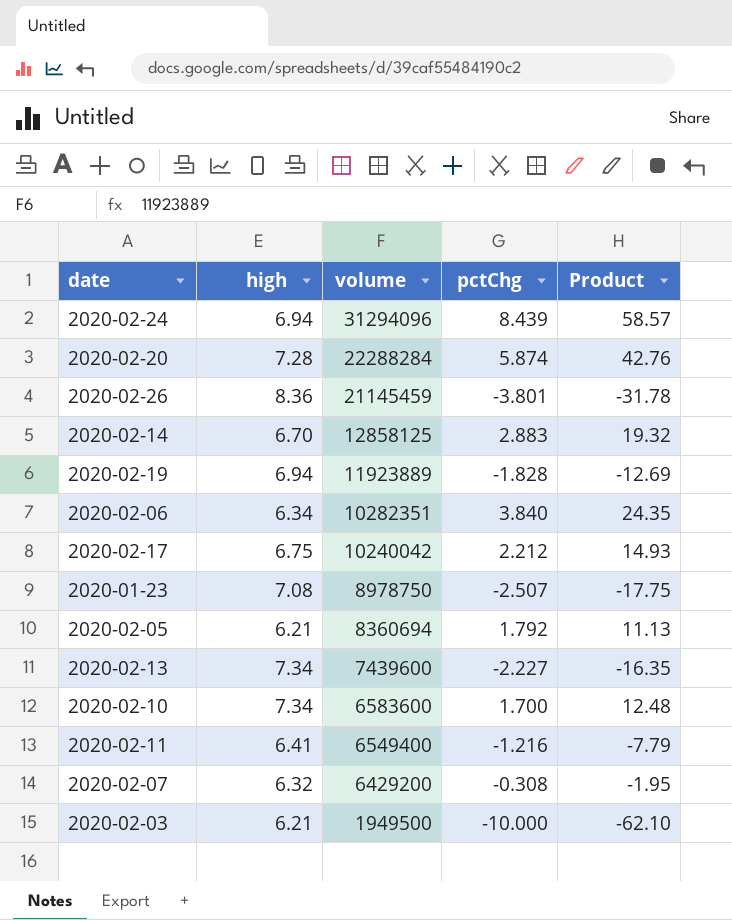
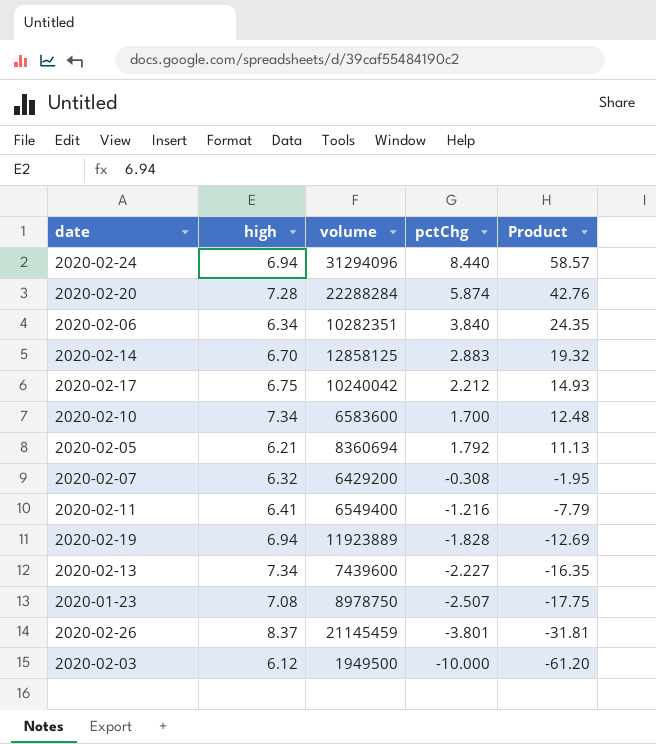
row order: volume descending -> Product descending
2020-02-24 | pctChg: 8.439 -> 8.440
2020-02-26 | high: 8.36 -> 8.37
2020-02-26 | Product: -31.78 -> -31.81
2020-02-03 | high: 6.21 -> 6.12
2020-02-03 | Product: -62.10 -> -61.20

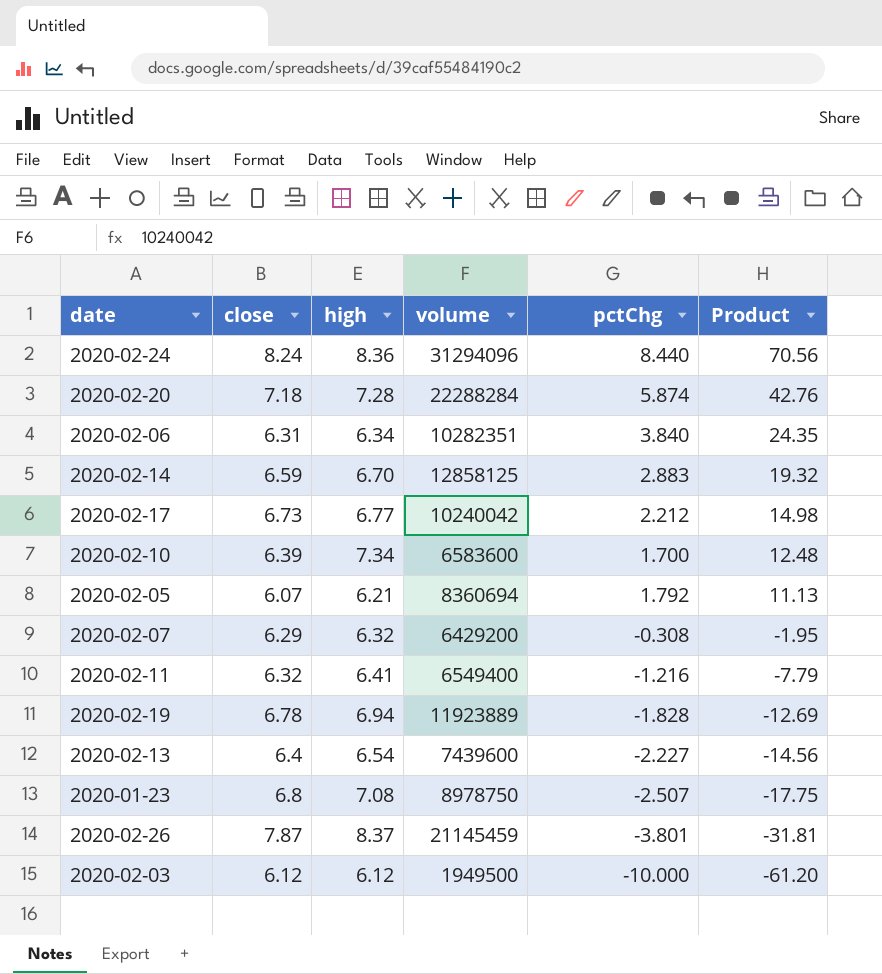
column close | position: none -> 2
2020-02-24 | high: 6.94 -> 8.36
2020-02-24 | Product: 58.57 -> 70.56
2020-02-17 | high: 6.75 -> 6.77
2020-02-17 | Product: 14.93 -> 14.98
2020-02-13 | high: 7.34 -> 6.54
2020-02-13 | Product: -16.35 -> -14.56

